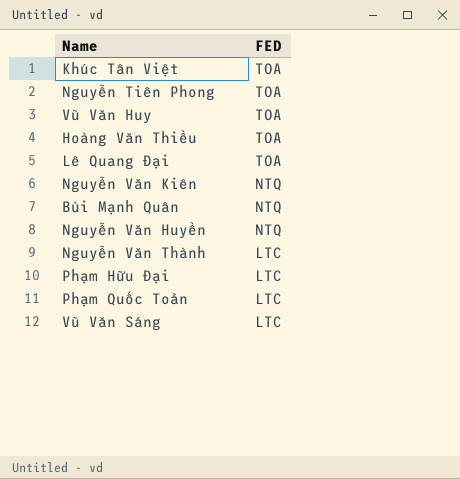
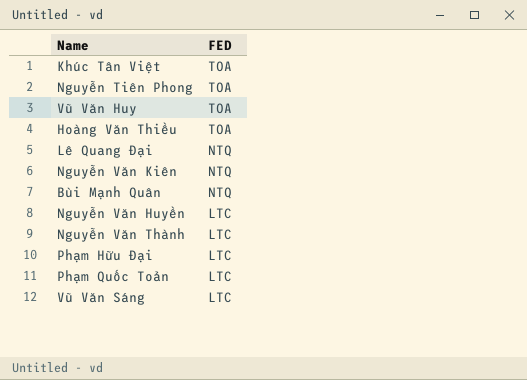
Lê Quang Đại | FED: TOA -> NTQ
Nguyễn Văn Huyền | FED: NTQ -> LTC

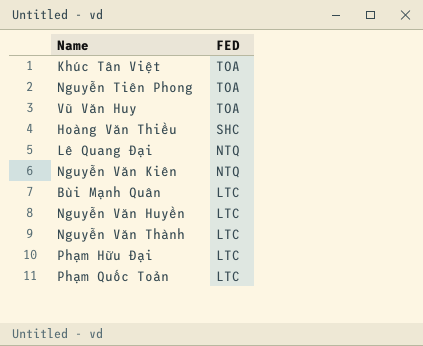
row Vũ Văn Sáng: LTC -> none
Hoàng Văn Thiều | FED: TOA -> SHC
Bùi Mạnh Quân | FED: NTQ -> LTC

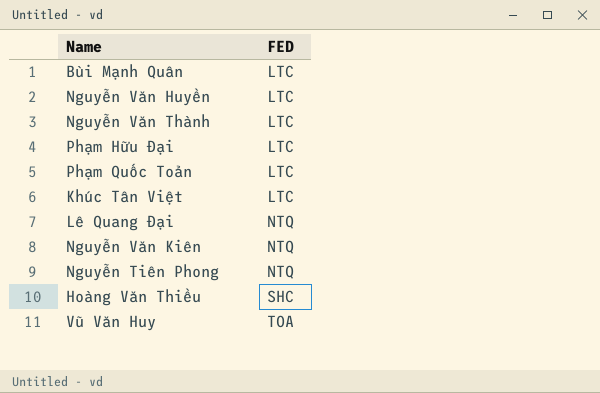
row order: FED descending -> FED ascending
Khúc Tân Việt | FED: TOA -> LTC
Nguyễn Tiên Phong | FED: TOA -> NTQ

